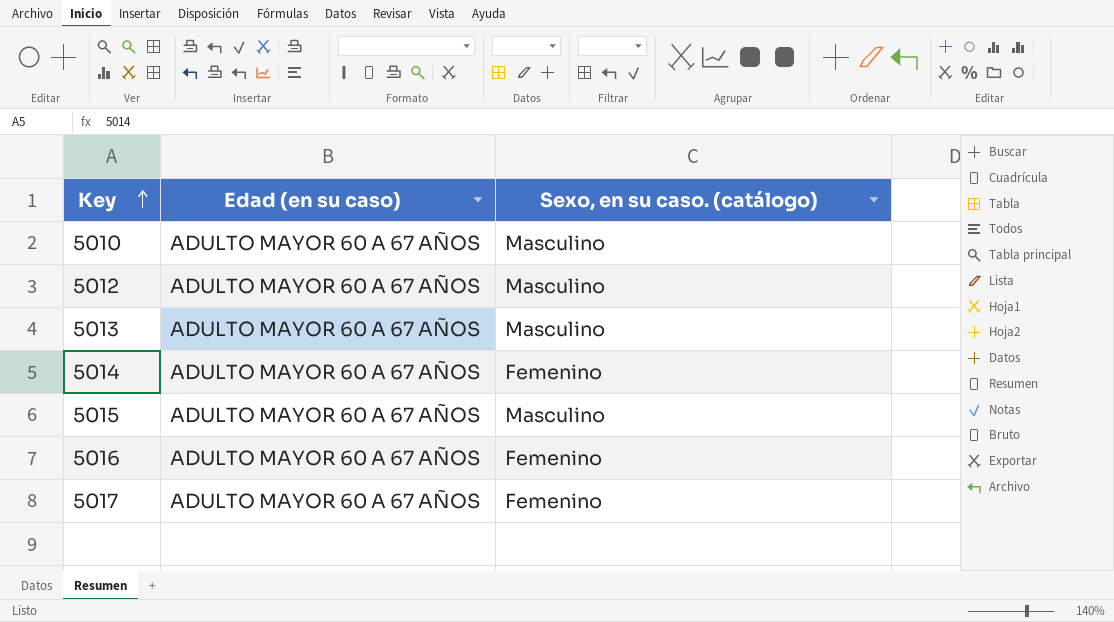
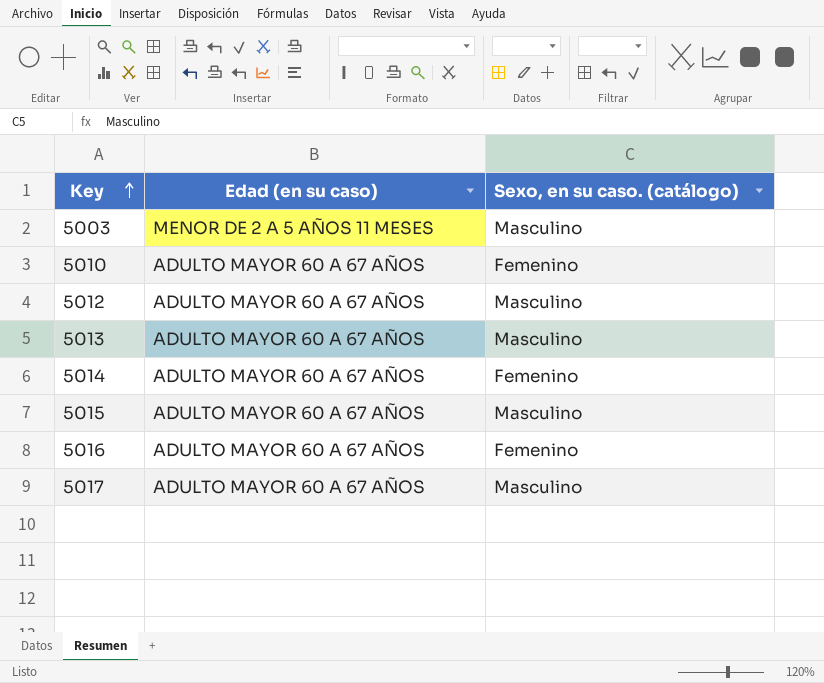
row 5003: none -> MENOR DE 2 A 5 AÑOS 11 MESES | Masculino
5010 | Sexo, en su caso. (catálogo): Masculino -> Femenino
5017 | Sexo, en su caso. (catálogo): Femenino -> Masculino

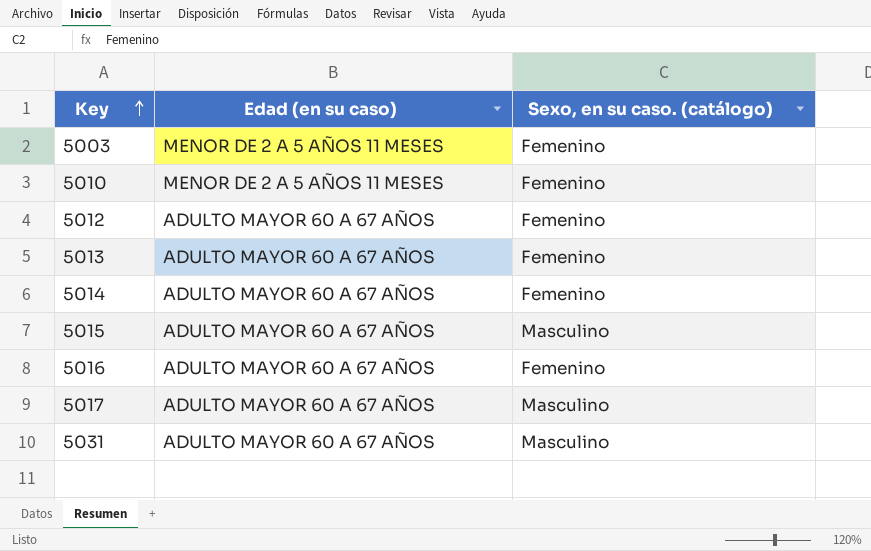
5003 | Sexo, en su caso. (catálogo): Masculino -> Femenino
5010 | Edad (en su caso): ADULTO MAYOR 60 A 67 AÑOS -> MENOR DE 2 A 5 AÑOS 11 MESES
5012 | Sexo, en su caso. (catálogo): Masculino -> Femenino
5013 | Sexo, en su caso. (catálogo): Masculino -> Femenino
row 5031: none -> ADULTO MAYOR 60 A 67 AÑOS | Masculino

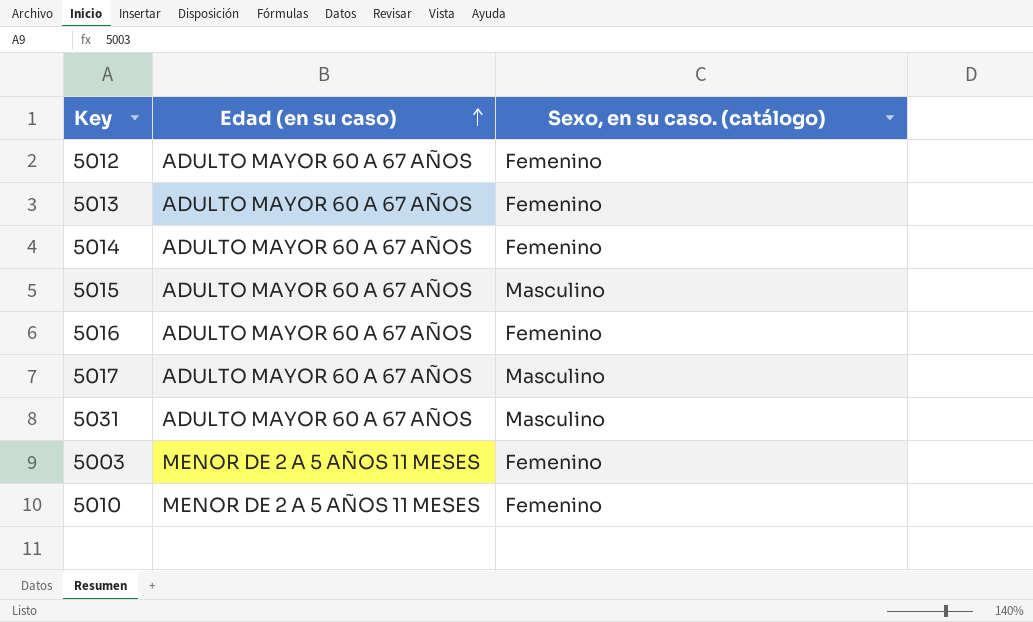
row order: Key ascending -> Edad (en su caso) ascending

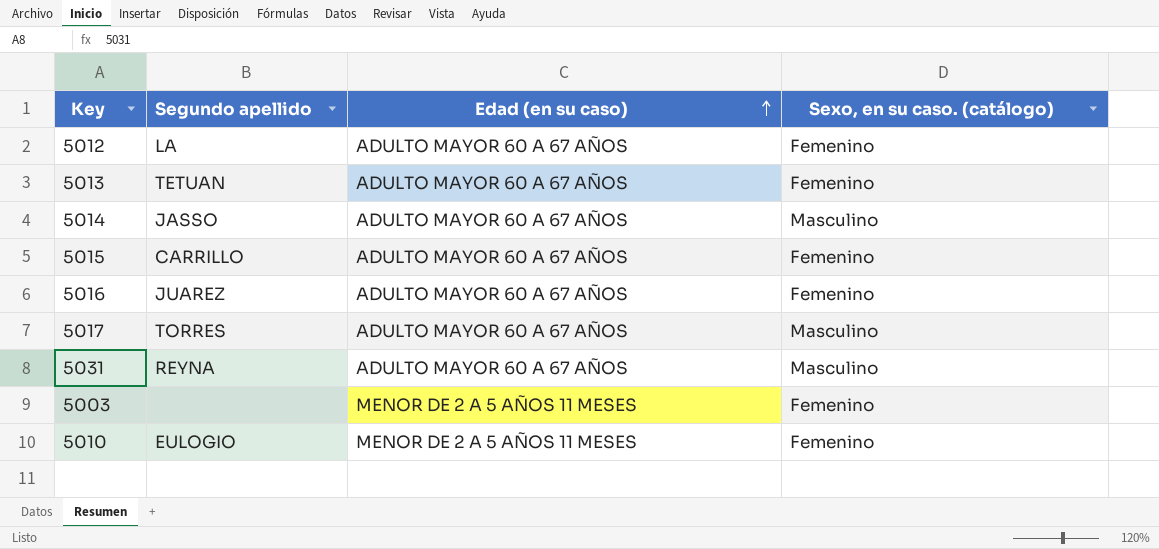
column Segundo apellido | position: none -> 2
5014 | Sexo, en su caso. (catálogo): Femenino -> Masculino
5015 | Sexo, en su caso. (catálogo): Masculino -> Femenino

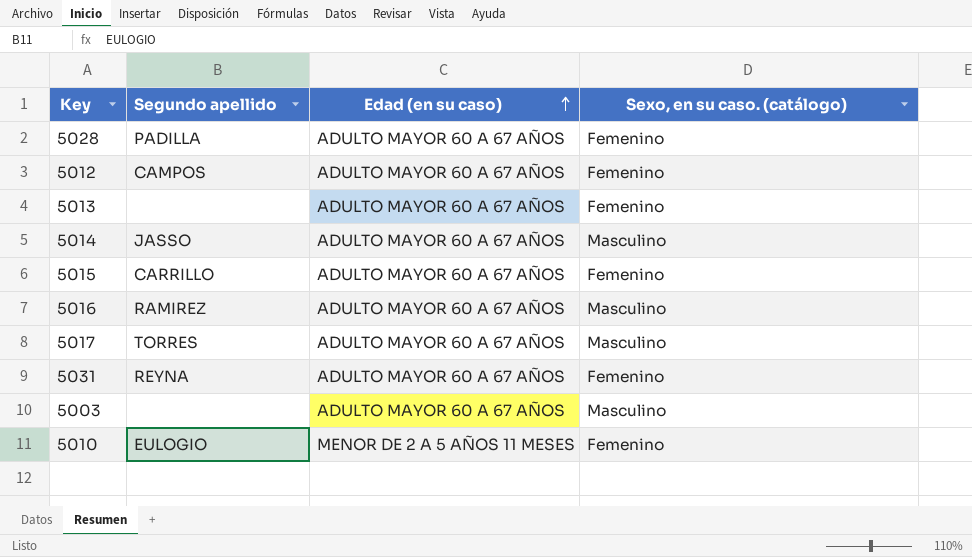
row 5028: none -> PADILLA | ADULTO MAYOR 60 A 67 AÑOS | Femenino
5012 | Segundo apellido: LA -> CAMPOS
5013 | Segundo apellido: TETUAN -> none
5016 | Segundo apellido: JUAREZ -> RAMIREZ
5016 | Sexo, en su caso. (catálogo): Femenino -> Masculino
5031 | Sexo, en su caso. (catálogo): Masculino -> Femenino
5003 | Edad (en su caso): MENOR DE 2 A 5 AÑOS 11 MESES -> ADULTO MAYOR 60 A 67 AÑOS
5003 | Sexo, en su caso. (catálogo): Femenino -> Masculino

